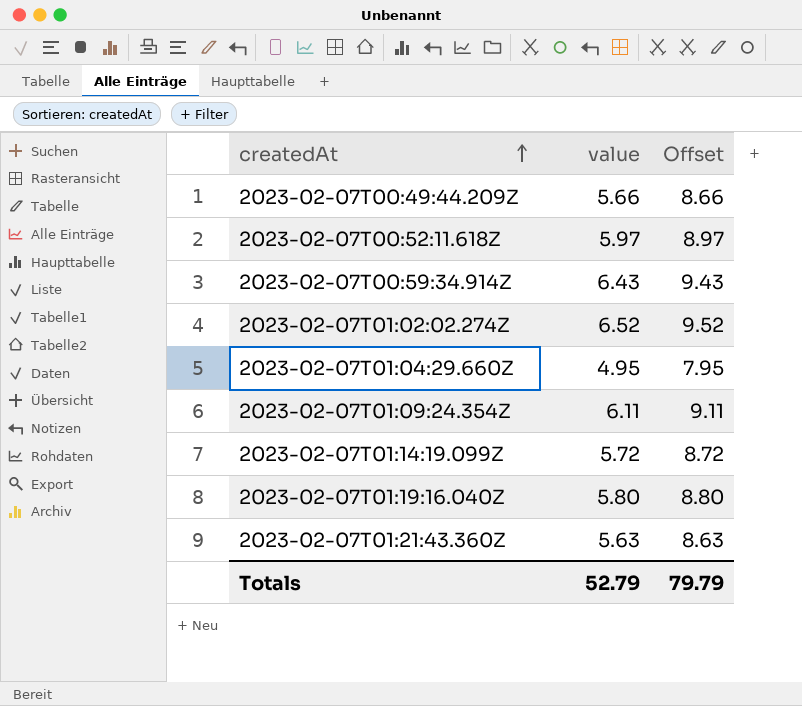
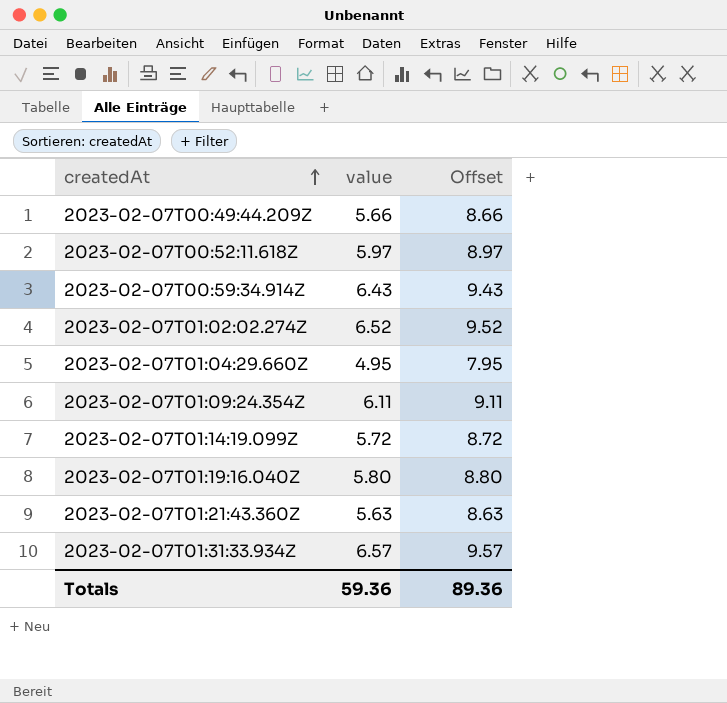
row 2023-02-07T01:31:33.934Z: none -> 6.57 | 9.57
Totals | value: 52.79 -> 59.36
Totals | Offset: 79.79 -> 89.36

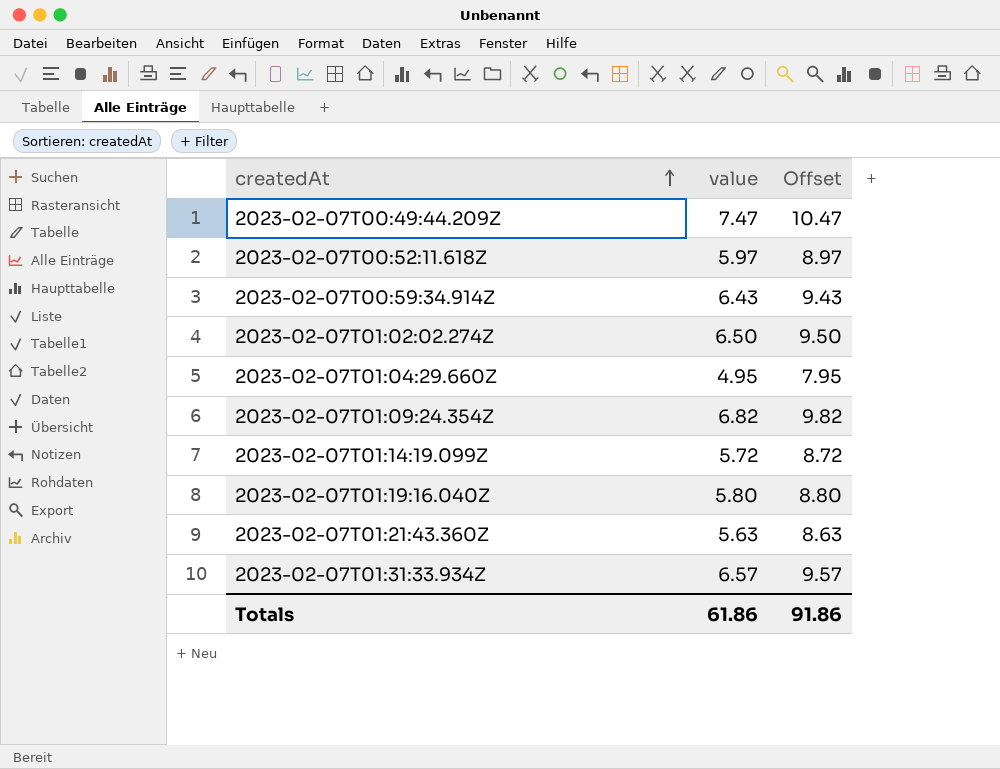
2023-02-07T00:49:44.209Z | value: 5.66 -> 7.47
2023-02-07T00:49:44.209Z | Offset: 8.66 -> 10.47
2023-02-07T01:02:02.274Z | value: 6.52 -> 6.50
2023-02-07T01:02:02.274Z | Offset: 9.52 -> 9.50
2023-02-07T01:09:24.354Z | value: 6.11 -> 6.82
2023-02-07T01:09:24.354Z | Offset: 9.11 -> 9.82
Totals | value: 59.36 -> 61.86
Totals | Offset: 89.36 -> 91.86

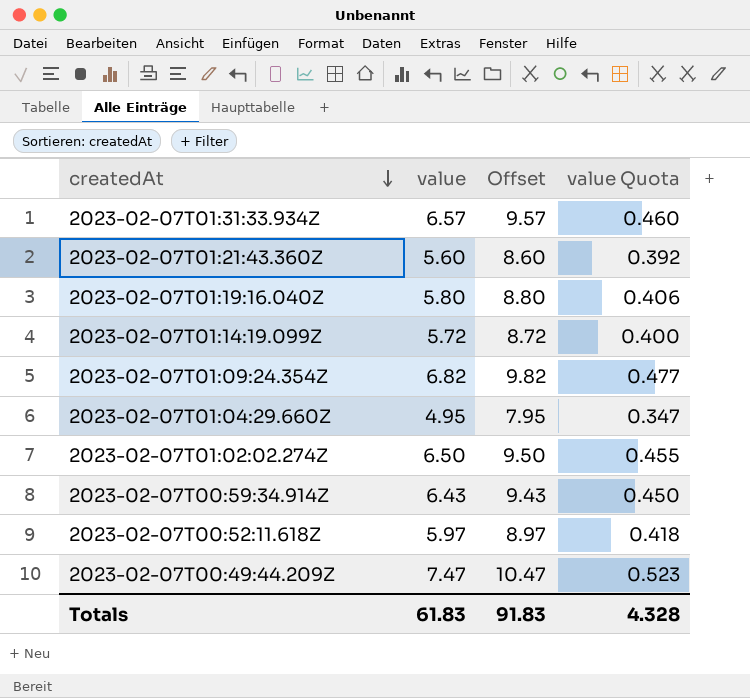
row order: createdAt ascending -> createdAt descending
column value Quota | formula: none -> [value] * 0.07
2023-02-07T01:21:43.360Z | value: 5.63 -> 5.60
2023-02-07T01:21:43.360Z | Offset: 8.63 -> 8.60
Totals | value: 61.86 -> 61.83
Totals | Offset: 91.86 -> 91.83

